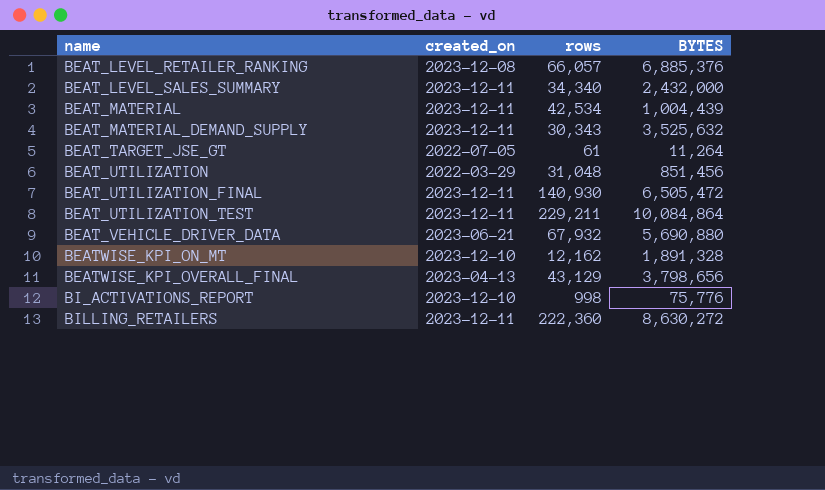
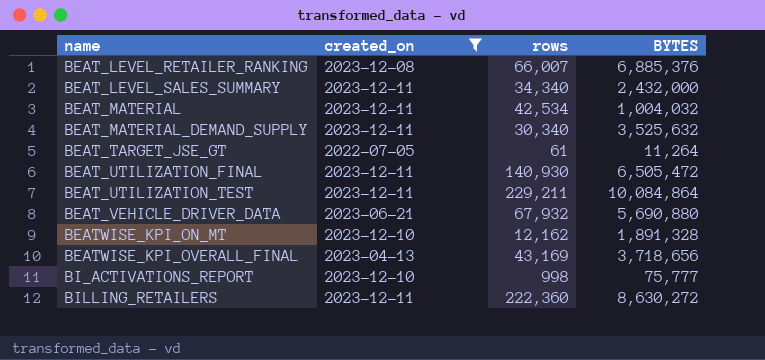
filter: none -> created_on != 2022-03-29
BEAT_LEVEL_RETAILER_RANKING | rows: 66,057 -> 66,007
BEAT_MATERIAL | BYTES: 1,004,439 -> 1,004,032
BEAT_MATERIAL_DEMAND_SUPPLY | rows: 30,343 -> 30,340
BEATWISE_KPI_OVERALL_FINAL | rows: 43,129 -> 43,169
BEATWISE_KPI_OVERALL_FINAL | BYTES: 3,798,656 -> 3,718,656
BI_ACTIVATIONS_REPORT | BYTES: 75,776 -> 75,777

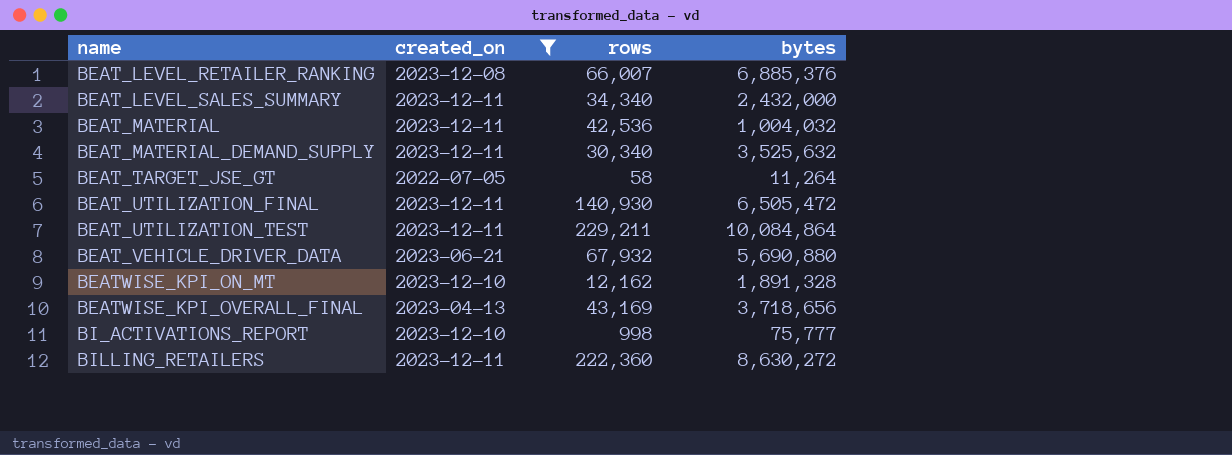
column name: BYTES -> bytes
BEAT_MATERIAL | rows: 42,534 -> 42,536
BEAT_TARGET_JSE_GT | rows: 61 -> 58

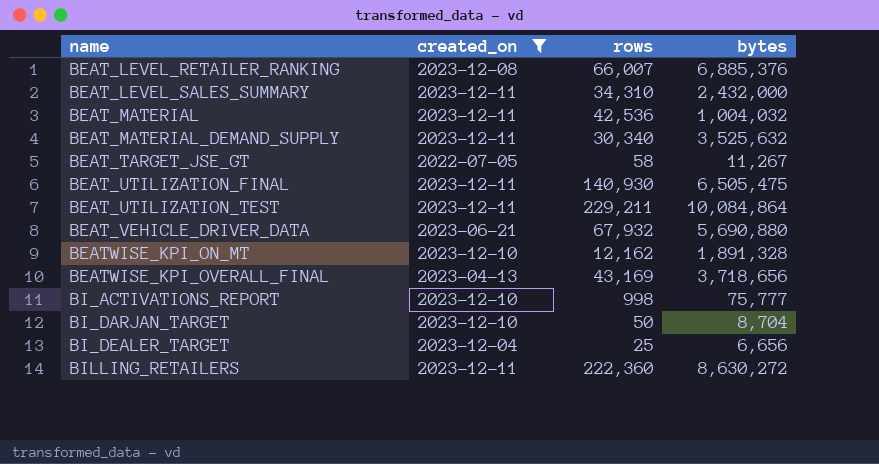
BEAT_LEVEL_SALES_SUMMARY | rows: 34,340 -> 34,310
BEAT_TARGET_JSE_GT | bytes: 11,264 -> 11,267
BEAT_UTILIZATION_FINAL | bytes: 6,505,472 -> 6,505,475
row BI_DARJAN_TARGET: none -> 2023-12-10 | 50 | 8,704
row BI_DEALER_TARGET: none -> 2023-12-04 | 25 | 6,656

